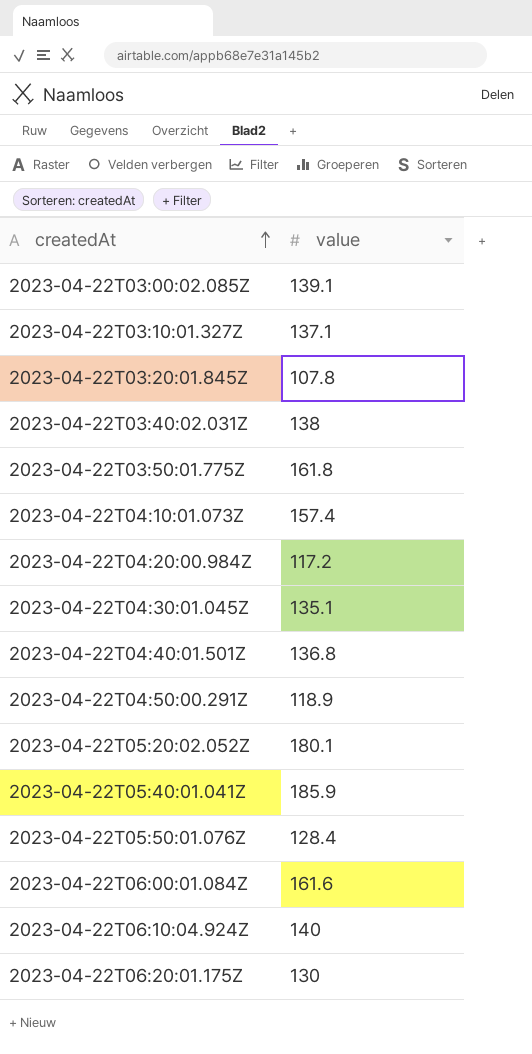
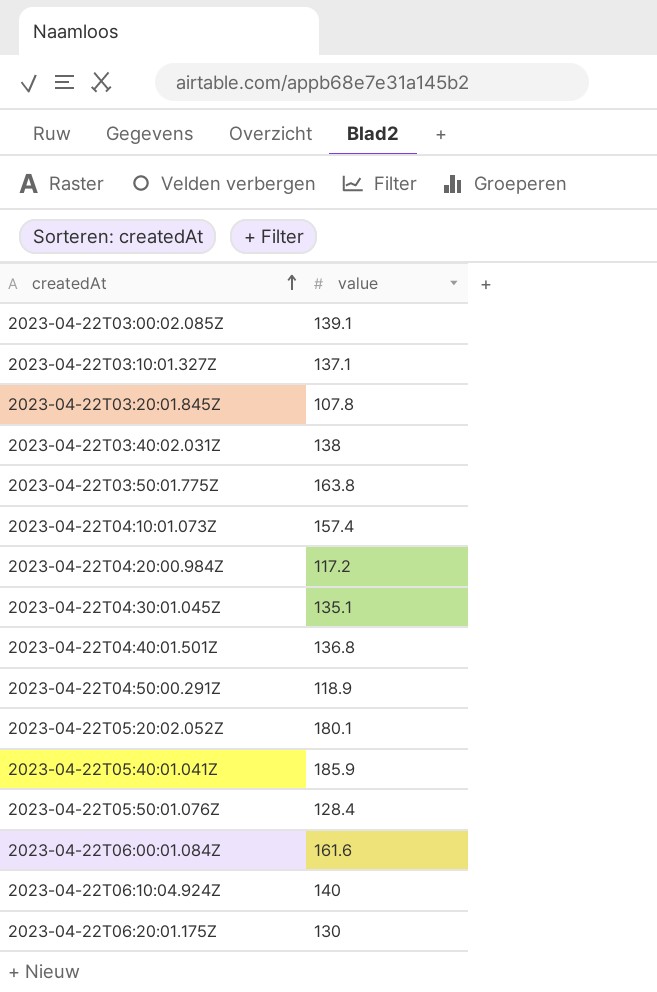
2023-04-22T03:50:01.775Z | value: 161.8 -> 163.8

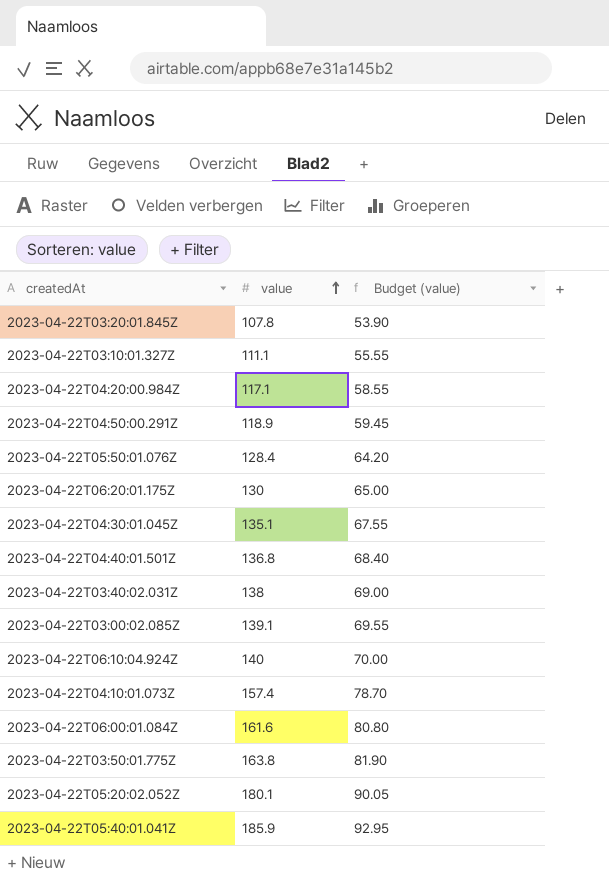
row order: createdAt ascending -> value ascending
column Budget (value) | formula: none -> [value] * 0.5
2023-04-22T03:10:01.327Z | value: 137.1 -> 111.1
2023-04-22T04:20:00.984Z | value: 117.2 -> 117.1

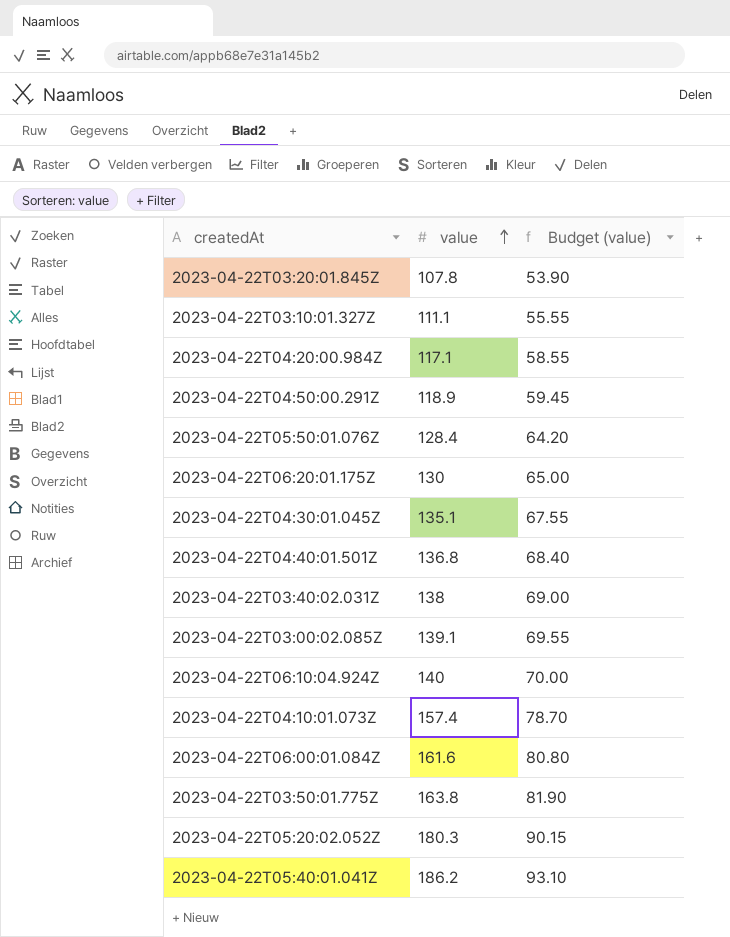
2023-04-22T05:20:02.052Z | value: 180.1 -> 180.3
2023-04-22T05:20:02.052Z | Budget (value): 90.05 -> 90.15
2023-04-22T05:40:01.041Z | value: 185.9 -> 186.2
2023-04-22T05:40:01.041Z | Budget (value): 92.95 -> 93.10

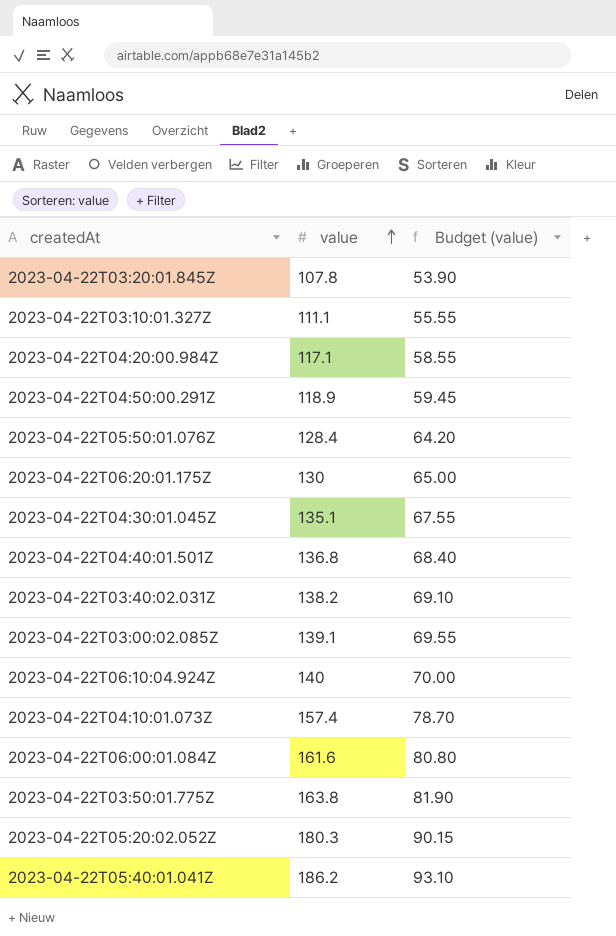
2023-04-22T03:40:02.031Z | value: 138 -> 138.2
2023-04-22T03:40:02.031Z | Budget (value): 69.00 -> 69.10

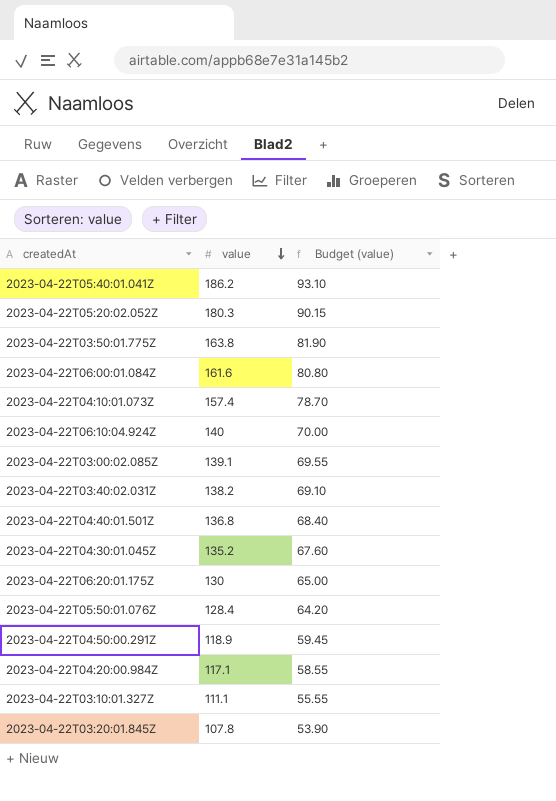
row order: value ascending -> value descending
2023-04-22T04:30:01.045Z | value: 135.1 -> 135.2
2023-04-22T04:30:01.045Z | Budget (value): 67.55 -> 67.60

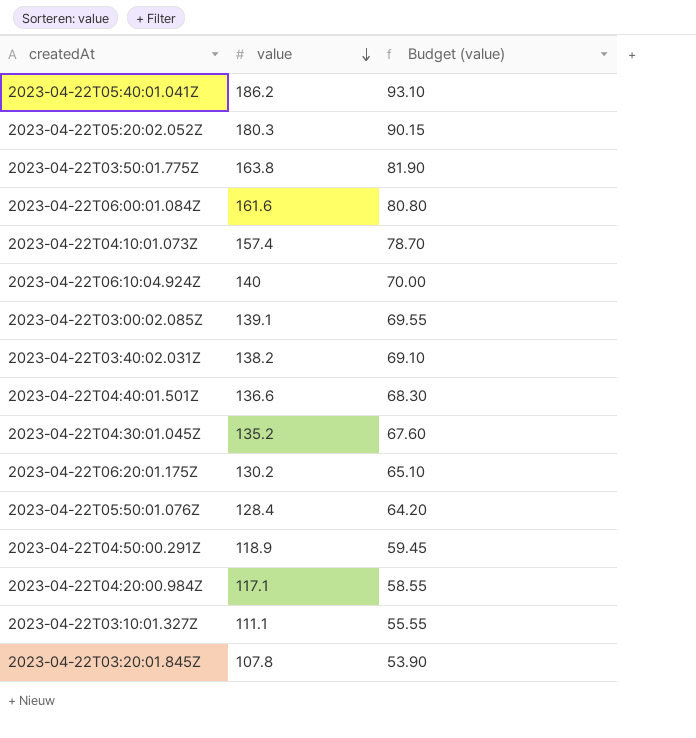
2023-04-22T04:40:01.501Z | value: 136.8 -> 136.6
2023-04-22T04:40:01.501Z | Budget (value): 68.40 -> 68.30
2023-04-22T06:20:01.175Z | value: 130 -> 130.2
2023-04-22T06:20:01.175Z | Budget (value): 65.00 -> 65.10

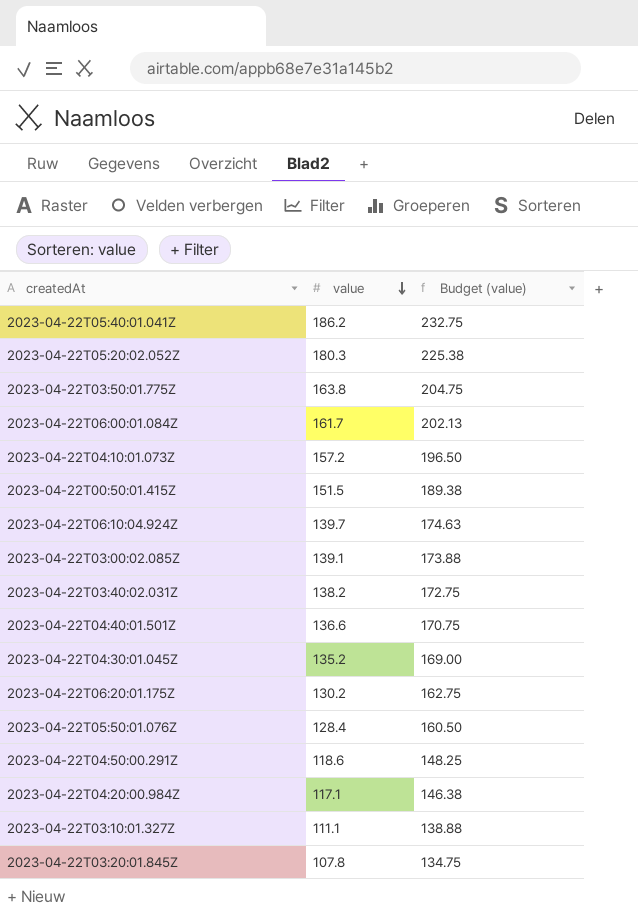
column Budget (value) | formula: [value] * 0.5 -> [value] * 1.25
2023-04-22T06:00:01.084Z | value: 161.6 -> 161.7
2023-04-22T04:10:01.073Z | value: 157.4 -> 157.2
row 2023-04-22T00:50:01.415Z: none -> 151.5 | 189.38
2023-04-22T06:10:04.924Z | value: 140 -> 139.7
2023-04-22T04:50:00.291Z | value: 118.9 -> 118.6

